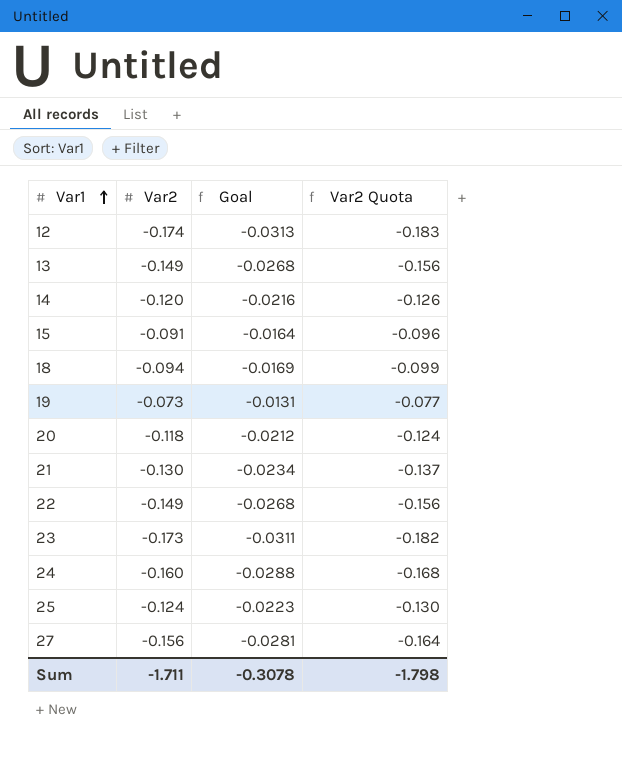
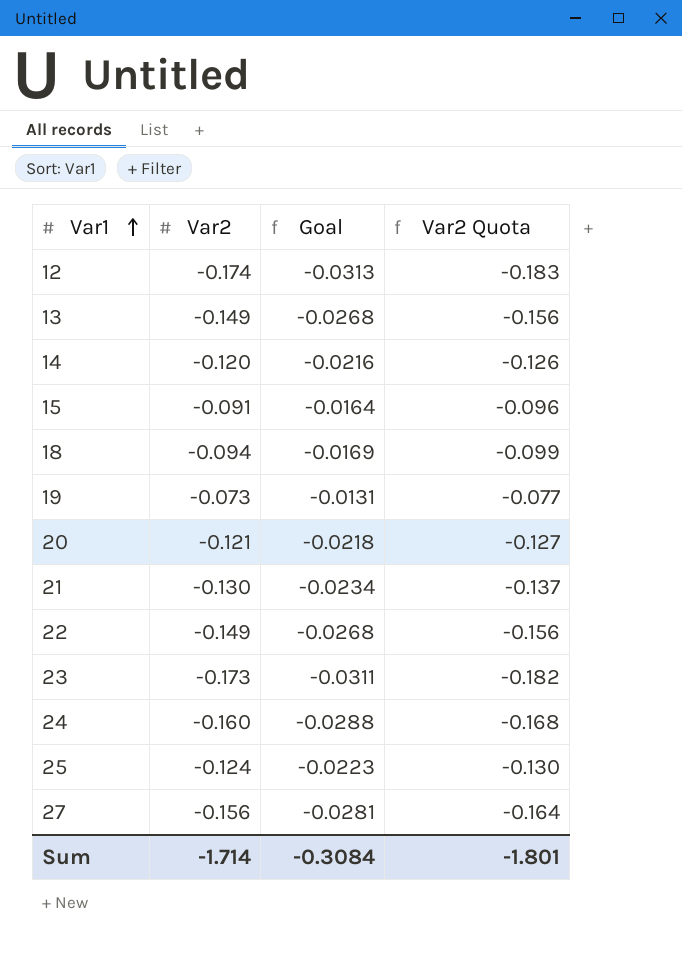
20 | Var2: -0.118 -> -0.121
20 | Goal: -0.0212 -> -0.0218
20 | Var2 Quota: -0.124 -> -0.127
Sum | Var2: -1.711 -> -1.714
Sum | Goal: -0.3078 -> -0.3084
Sum | Var2 Quota: -1.798 -> -1.801

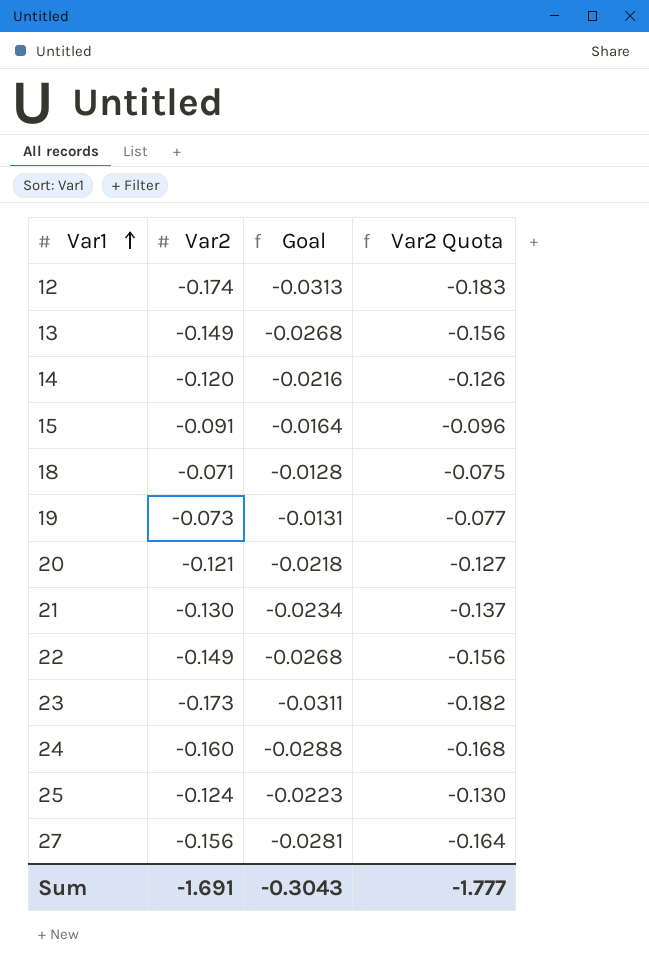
18 | Var2: -0.094 -> -0.071
18 | Goal: -0.0169 -> -0.0128
18 | Var2 Quota: -0.099 -> -0.075
Sum | Var2: -1.714 -> -1.691
Sum | Goal: -0.3084 -> -0.3043
Sum | Var2 Quota: -1.801 -> -1.777

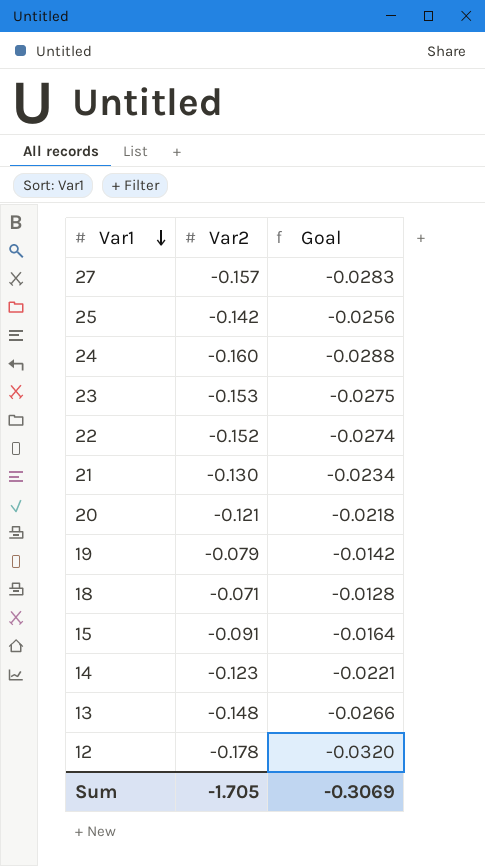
row order: Var1 ascending -> Var1 descending
column Var2 Quota | formula: [Var2] * 1.05 -> none
27 | Var2: -0.156 -> -0.157
27 | Goal: -0.0281 -> -0.0283
25 | Var2: -0.124 -> -0.142
25 | Goal: -0.0223 -> -0.0256
23 | Var2: -0.173 -> -0.153
23 | Goal: -0.0311 -> -0.0275
22 | Var2: -0.149 -> -0.152
22 | Goal: -0.0268 -> -0.0274
19 | Var2: -0.073 -> -0.079
19 | Goal: -0.0131 -> -0.0142
14 | Var2: -0.120 -> -0.123
14 | Goal: -0.0216 -> -0.0221
13 | Var2: -0.149 -> -0.148
13 | Goal: -0.0268 -> -0.0266
12 | Var2: -0.174 -> -0.178
12 | Goal: -0.0313 -> -0.0320
Sum | Var2: -1.691 -> -1.705
Sum | Goal: -0.3043 -> -0.3069

